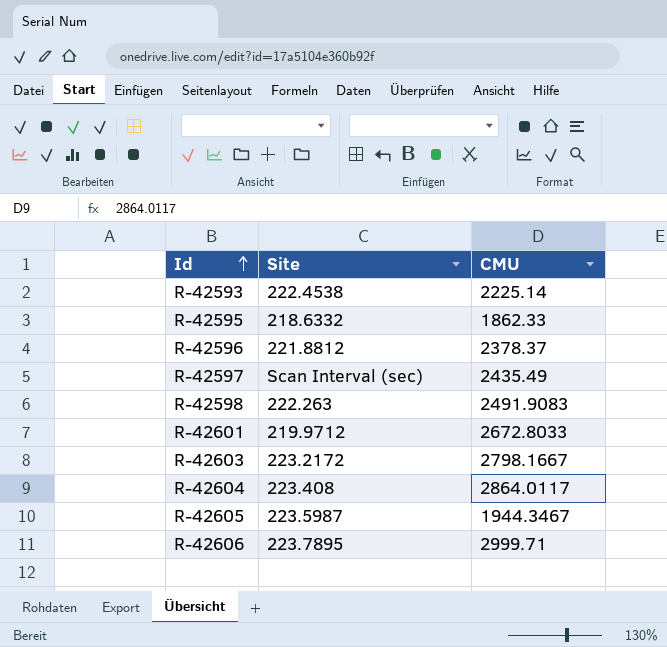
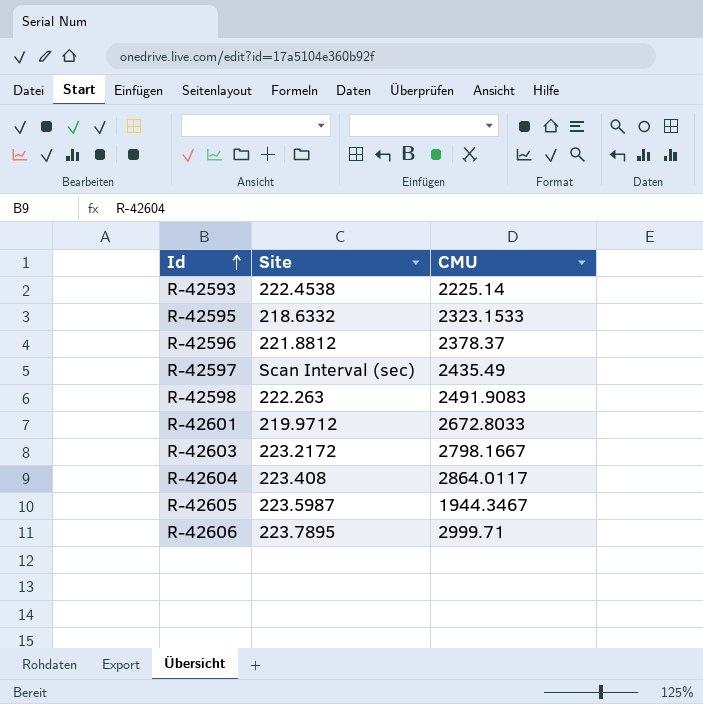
R-42595 | CMU: 1862.33 -> 2323.1533

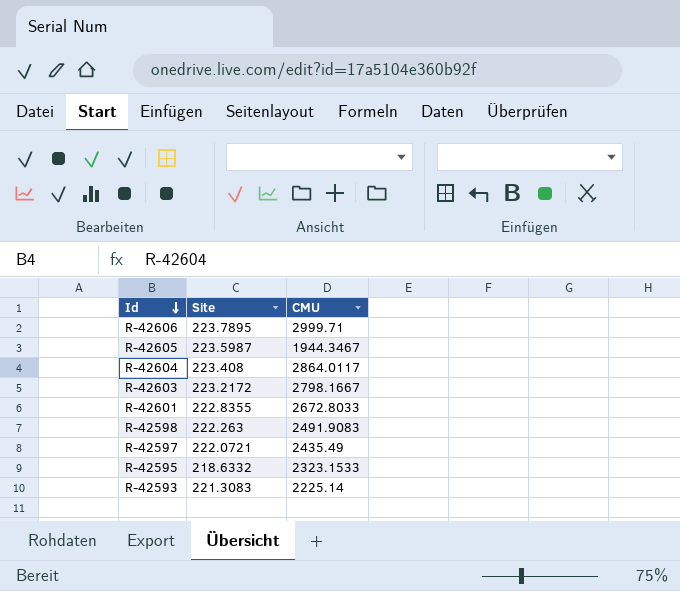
row order: Id ascending -> Id descending
row R-42596: 221.8812 | 2378.37 -> none
R-42601 | Site: 219.9712 -> 222.8355
R-42597 | Site: Scan Interval (sec) -> 222.0721
R-42593 | Site: 222.4538 -> 221.3083

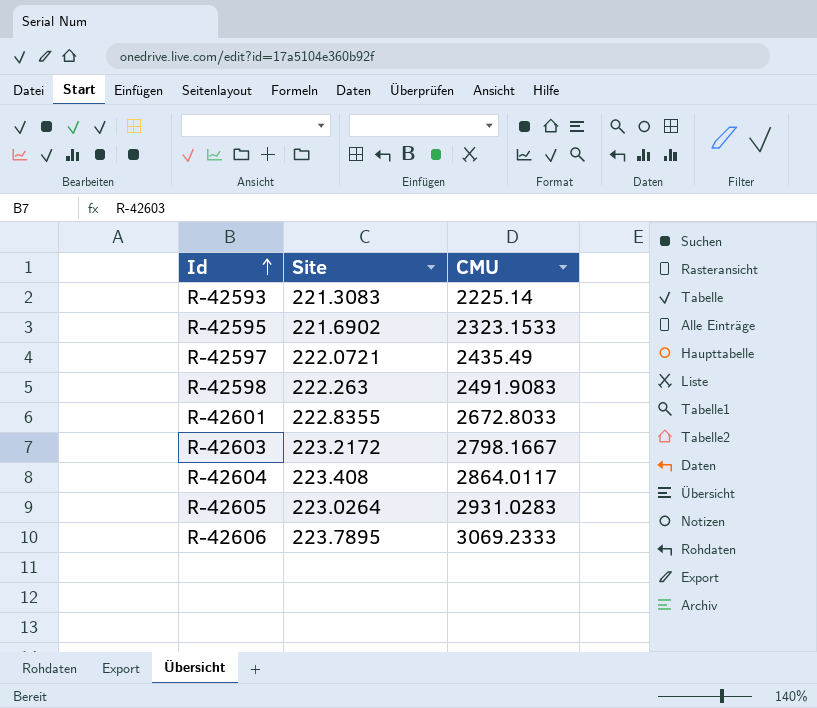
row order: Id descending -> Id ascending
R-42595 | Site: 218.6332 -> 221.6902
R-42605 | Site: 223.5987 -> 223.0264
R-42605 | CMU: 1944.3467 -> 2931.0283
R-42606 | CMU: 2999.71 -> 3069.2333

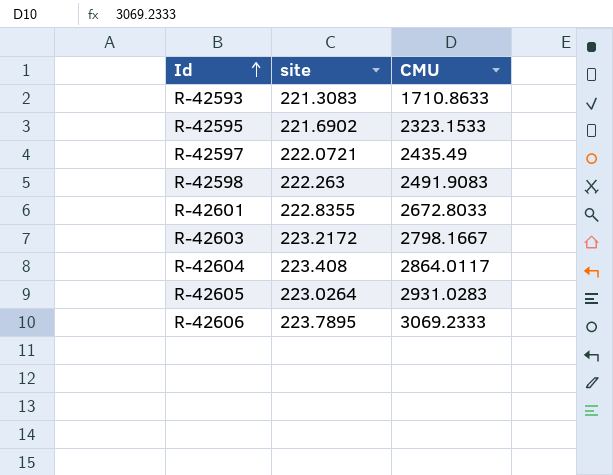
column name: Site -> site
R-42593 | CMU: 2225.14 -> 1710.8633

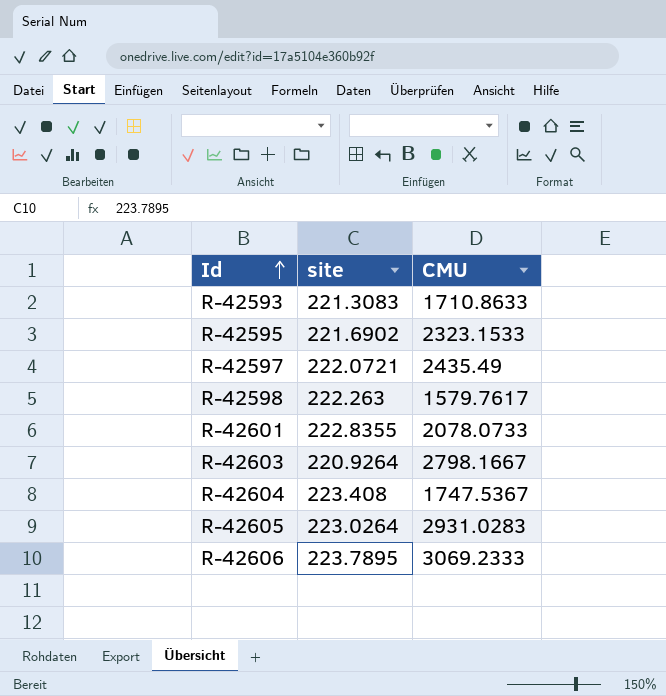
R-42598 | CMU: 2491.9083 -> 1579.7617
R-42601 | CMU: 2672.8033 -> 2078.0733
R-42603 | site: 223.2172 -> 220.9264
R-42604 | CMU: 2864.0117 -> 1747.5367

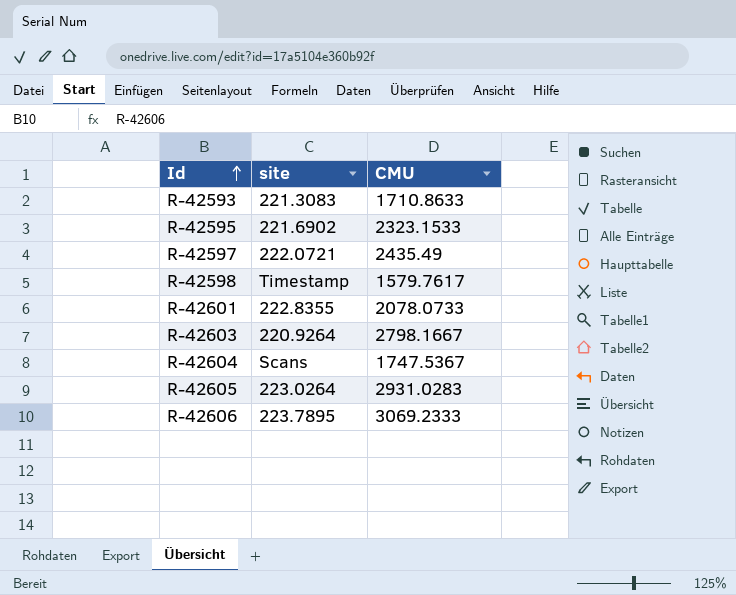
R-42598 | site: 222.263 -> Timestamp
R-42604 | site: 223.408 -> Scans

